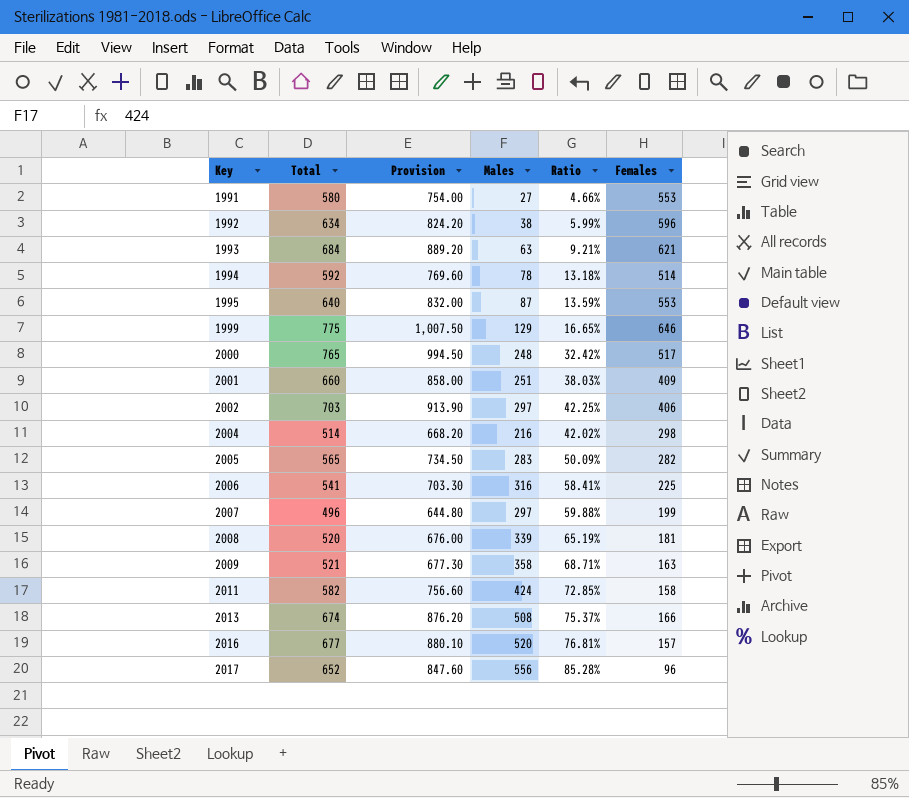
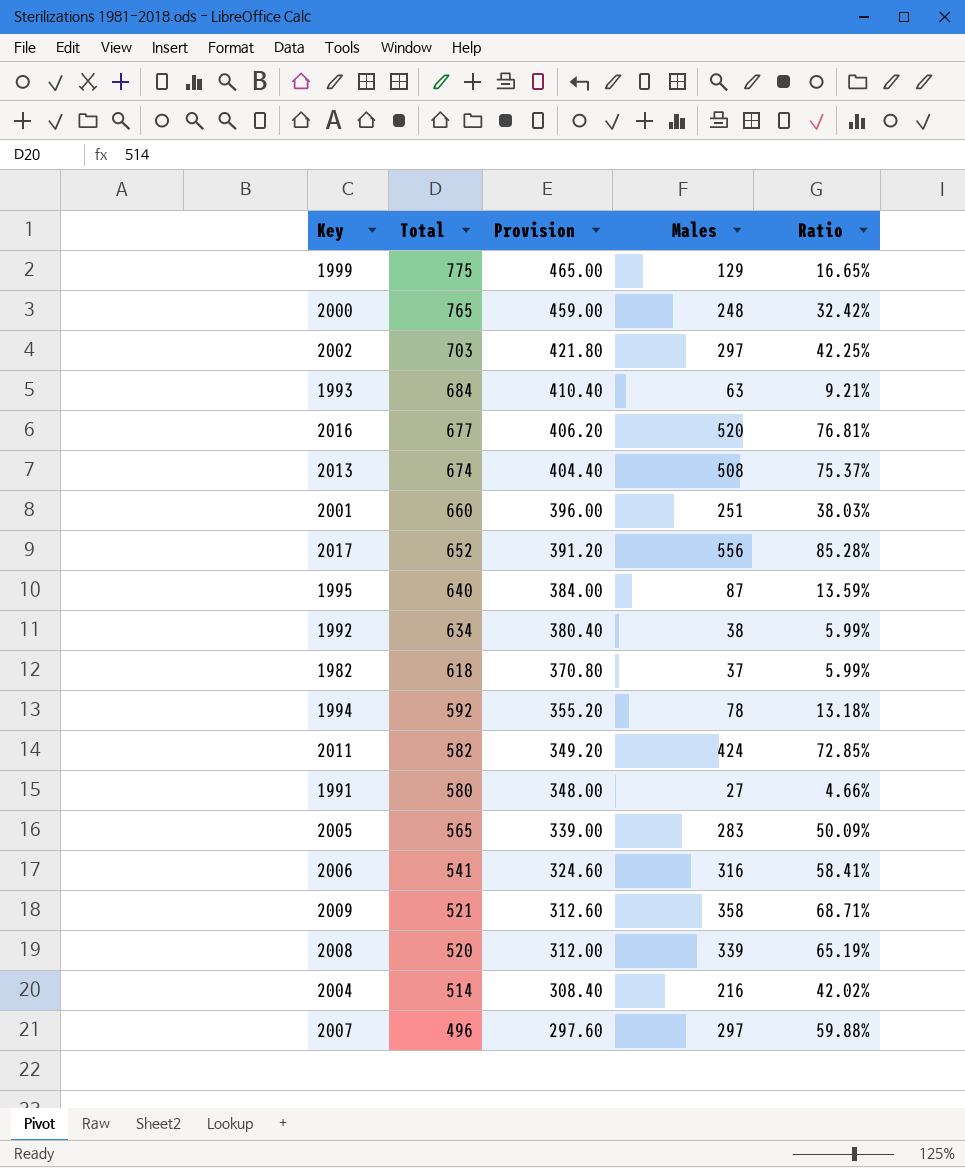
row order: Key ascending -> Total descending
column Females | formula: [Total] - [Males] -> none
column Provision | formula: [Total] * 1.3 -> [Total] * 0.6
row 1982: none -> 618 | 370.80 | 37 | 5.99%

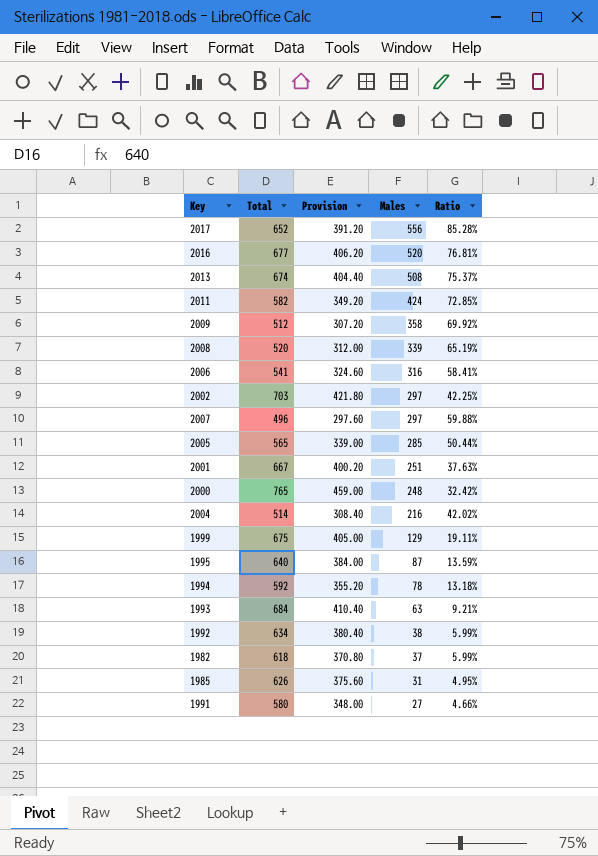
row order: Total descending -> Males descending
2009 | Total: 521 -> 512
2009 | Provision: 312.60 -> 307.20
2009 | Ratio: 68.71% -> 69.92%
2005 | Males: 283 -> 285
2005 | Ratio: 50.09% -> 50.44%
2001 | Total: 660 -> 667
2001 | Provision: 396.00 -> 400.20
2001 | Ratio: 38.03% -> 37.63%
1999 | Total: 775 -> 675
1999 | Provision: 465.00 -> 405.00
1999 | Ratio: 16.65% -> 19.11%
row 1985: none -> 626 | 375.60 | 31 | 4.95%

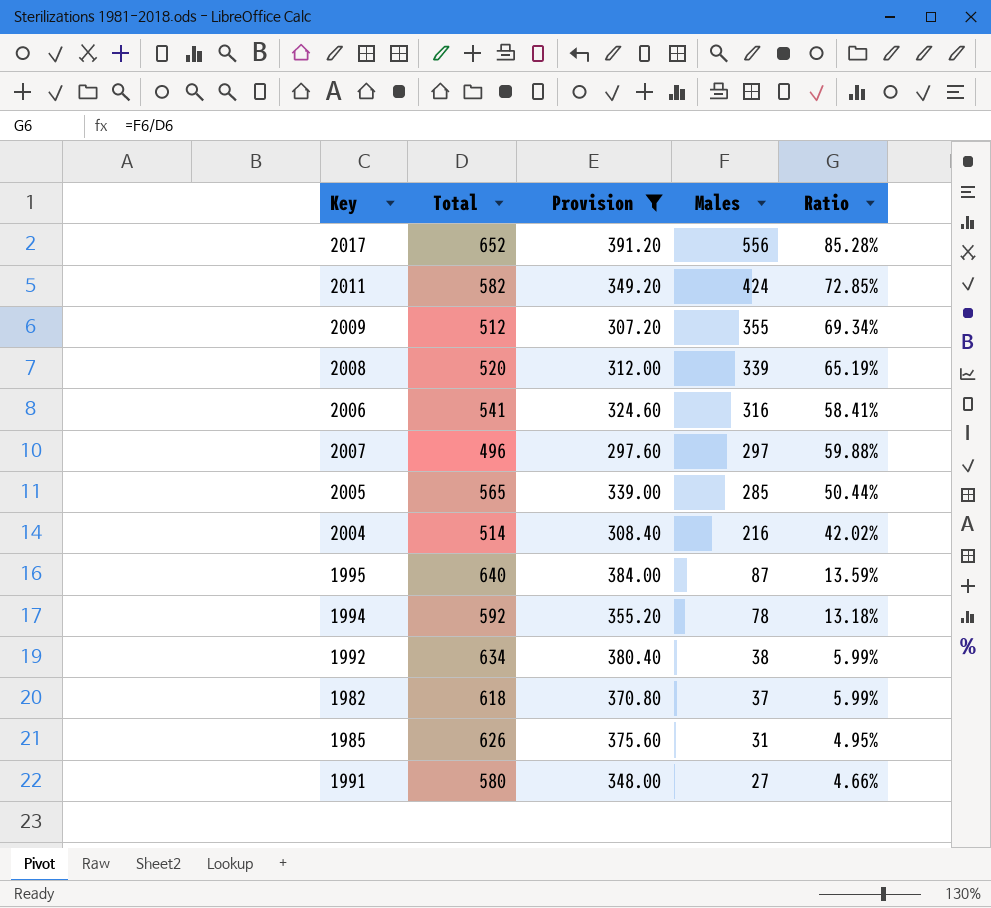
filter: none -> Provision <= 391.20
2009 | Males: 358 -> 355
2009 | Ratio: 69.92% -> 69.34%

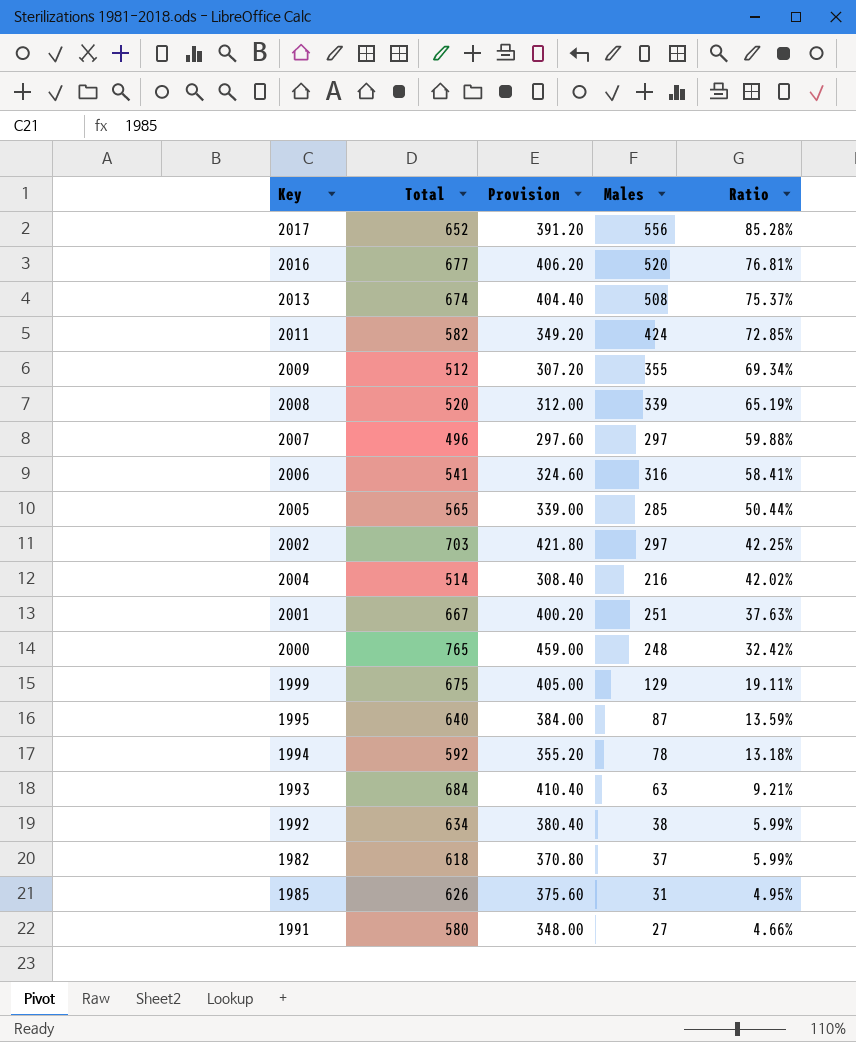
filter: Provision <= 391.20 -> none
row order: Males descending -> Ratio descending

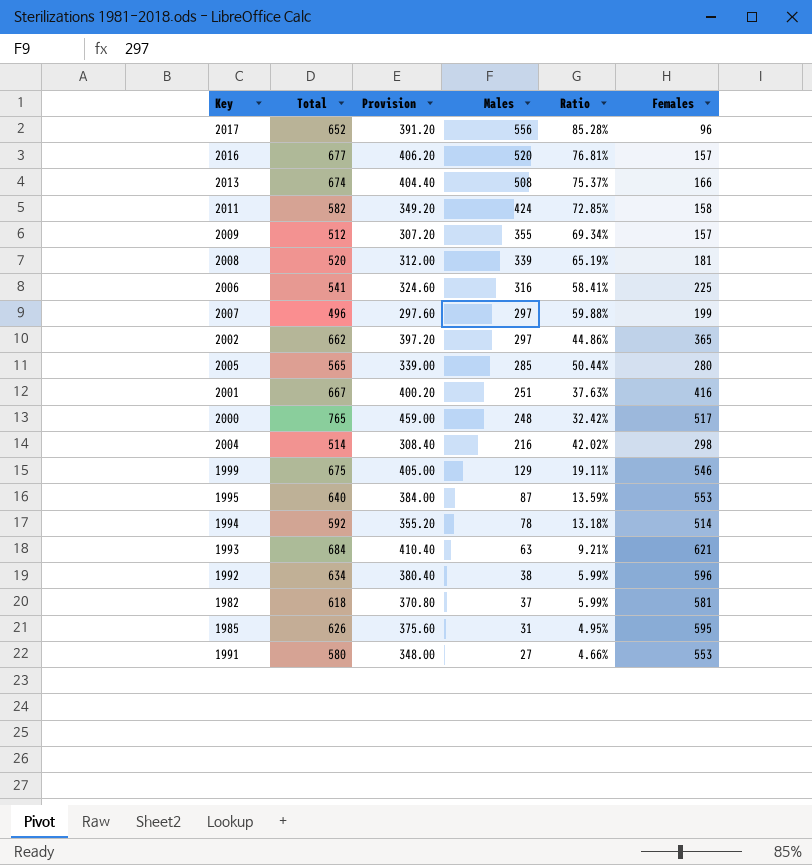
row order: Ratio descending -> Males descending
column Females | formula: none -> [Total] - [Males]
2002 | Total: 703 -> 662
2002 | Provision: 421.80 -> 397.20
2002 | Ratio: 42.25% -> 44.86%

